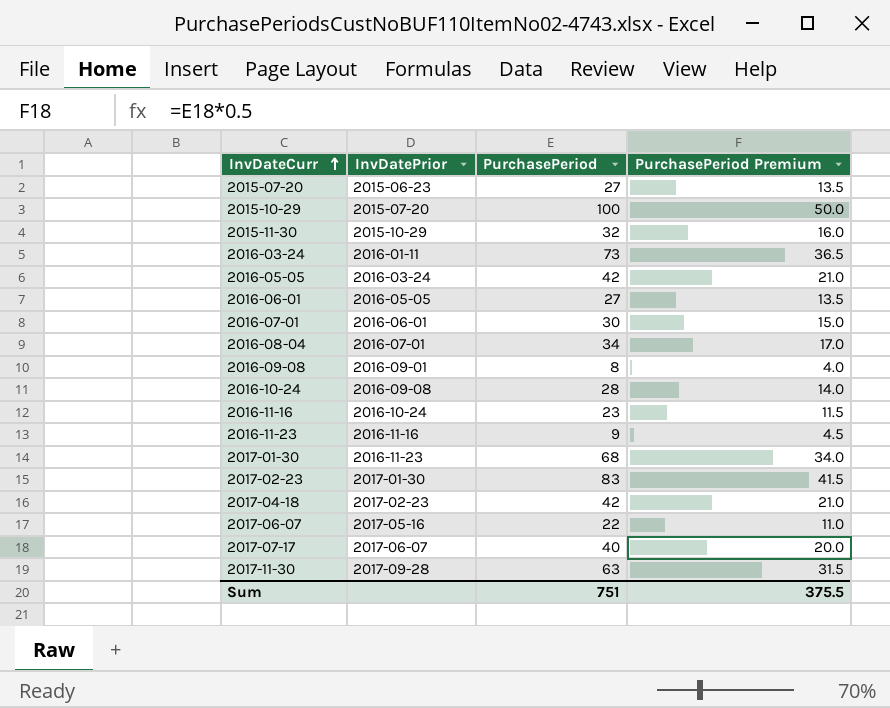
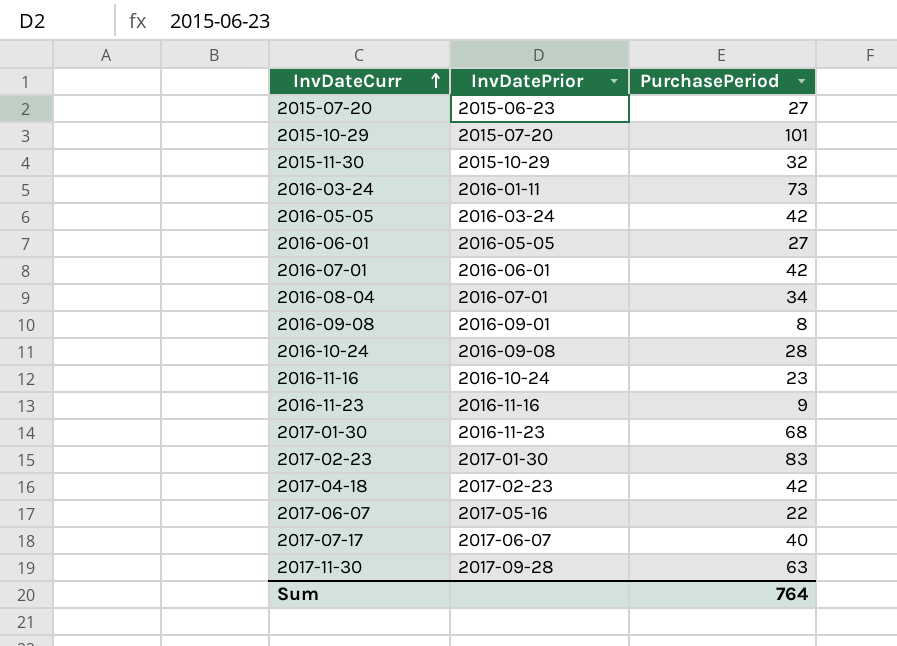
column PurchasePeriod Premium | formula: [PurchasePeriod] * 0.5 -> none
2015-10-29 | PurchasePeriod: 100 -> 101
2016-07-01 | PurchasePeriod: 30 -> 42
Sum | PurchasePeriod: 751 -> 764

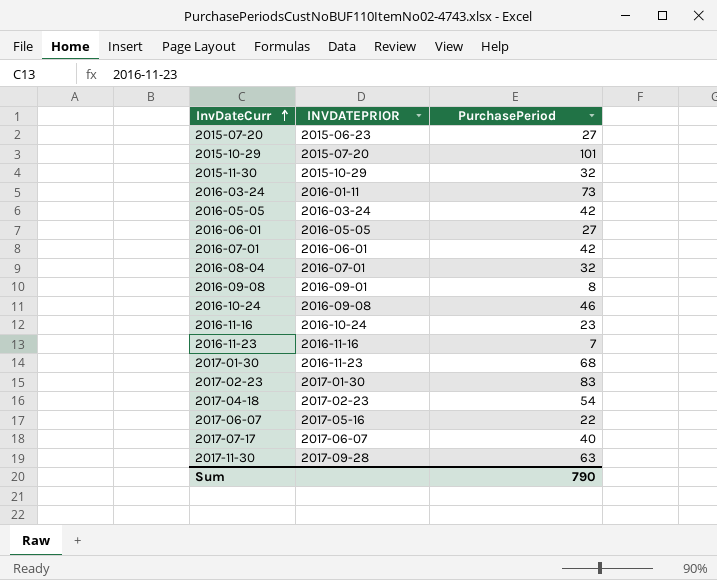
column name: InvDatePrior -> INVDATEPRIOR
2016-08-04 | PurchasePeriod: 34 -> 32
2016-10-24 | PurchasePeriod: 28 -> 46
2016-11-23 | PurchasePeriod: 9 -> 7
2017-04-18 | PurchasePeriod: 42 -> 54
Sum | PurchasePeriod: 764 -> 790

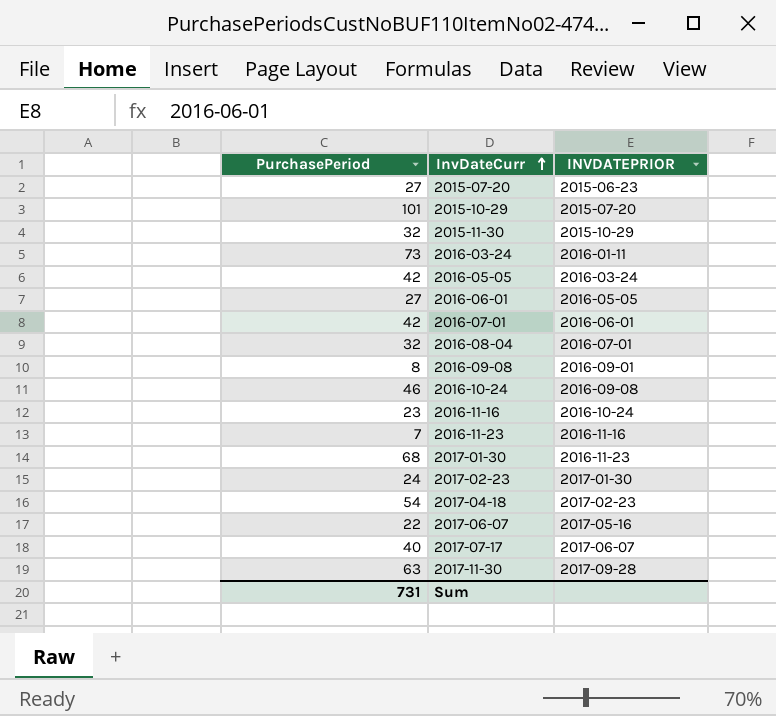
column PurchasePeriod | position: 3 -> 1
2017-02-23 | PurchasePeriod: 83 -> 24
Sum | PurchasePeriod: 790 -> 731

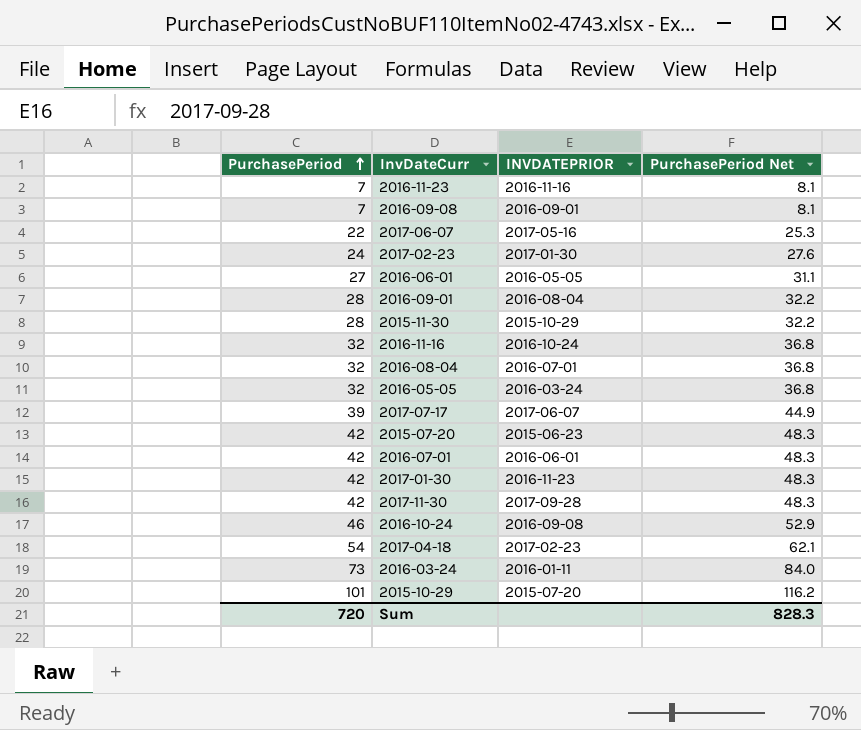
row order: InvDateCurr ascending -> PurchasePeriod ascending
column PurchasePeriod Net | formula: none -> [PurchasePeriod] * 1.15
2016-09-08 | PurchasePeriod: 8 -> 7
row 2016-09-01: none -> 28 | 2016-08-04 | 32.2
2015-11-30 | PurchasePeriod: 32 -> 28
2016-11-16 | PurchasePeriod: 23 -> 32
2016-05-05 | PurchasePeriod: 42 -> 32
2017-07-17 | PurchasePeriod: 40 -> 39
2015-07-20 | PurchasePeriod: 27 -> 42
2017-01-30 | PurchasePeriod: 68 -> 42
2017-11-30 | PurchasePeriod: 63 -> 42
Sum | PurchasePeriod: 731 -> 720

